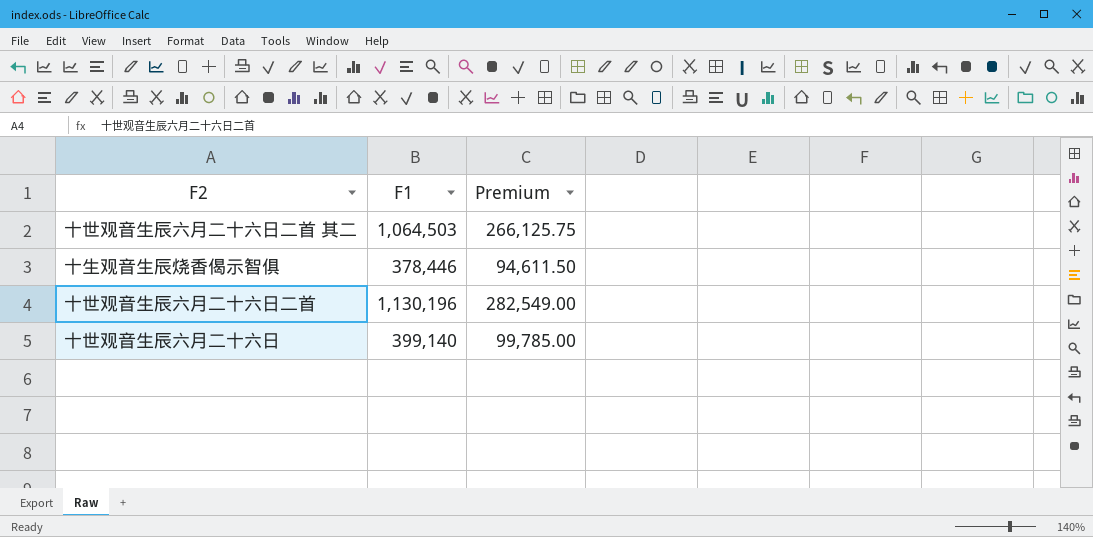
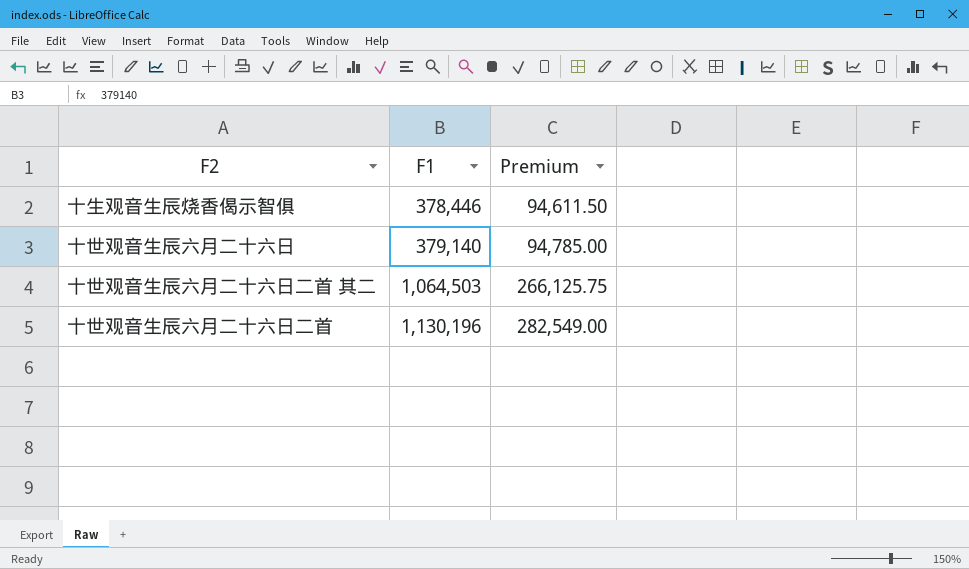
row order: none -> F1 ascending
十世观音生辰六月二十六日 | F1: 399,140 -> 379,140
十世观音生辰六月二十六日 | Premium: 99,785.00 -> 94,785.00

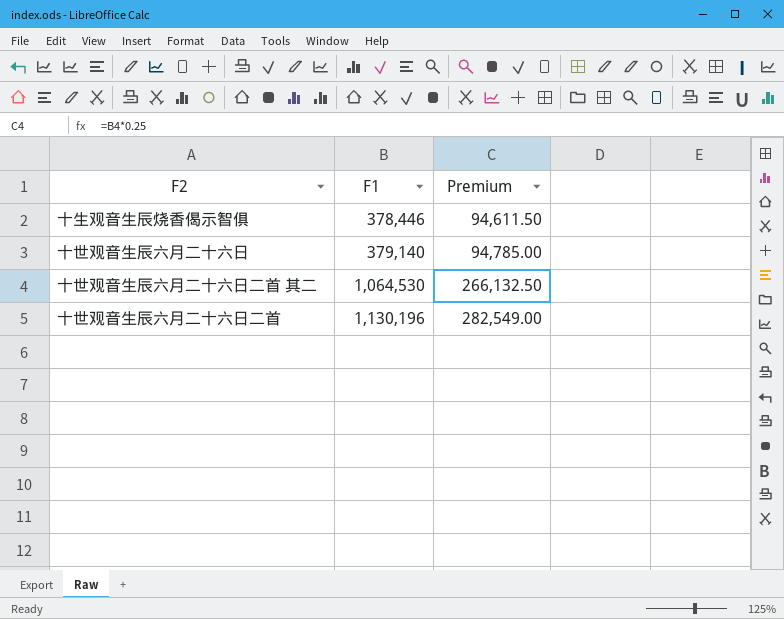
十世观音生辰六月二十六日二首 其二 | F1: 1,064,503 -> 1,064,530
十世观音生辰六月二十六日二首 其二 | Premium: 266,125.75 -> 266,132.50

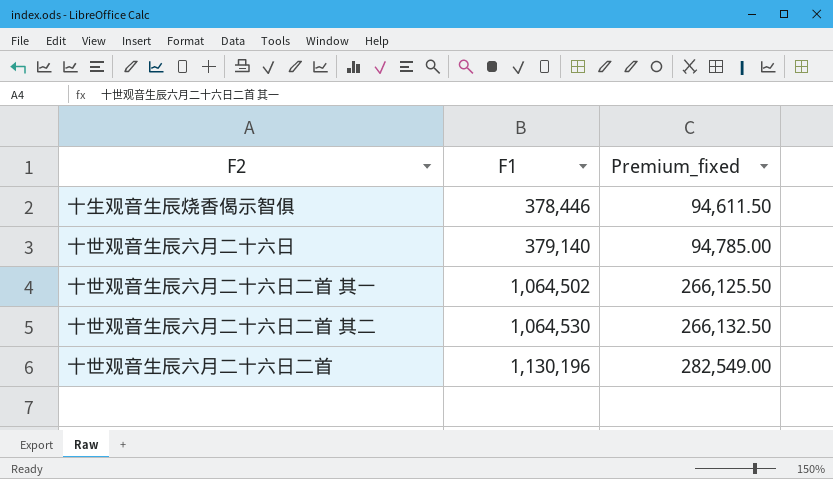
column name: Premium -> Premium_fixed
row 十世观音生辰六月二十六日二首 其一: none -> 1,064,502 | 266,125.50

